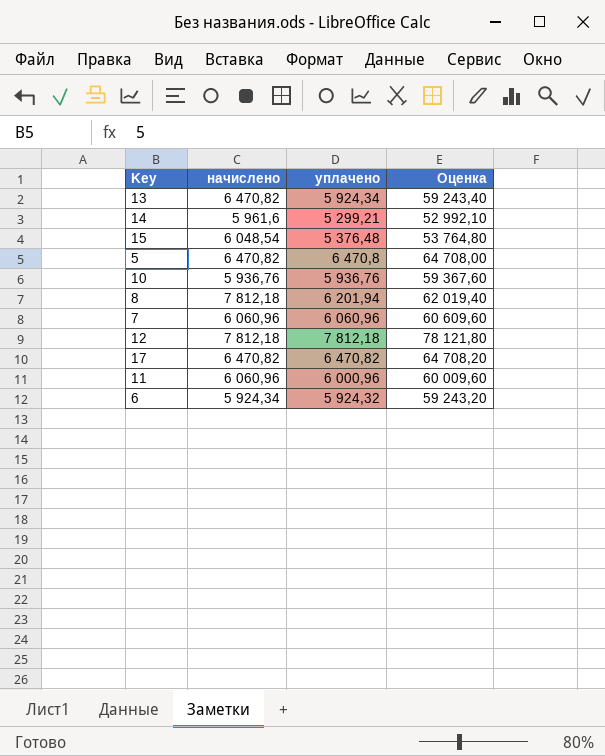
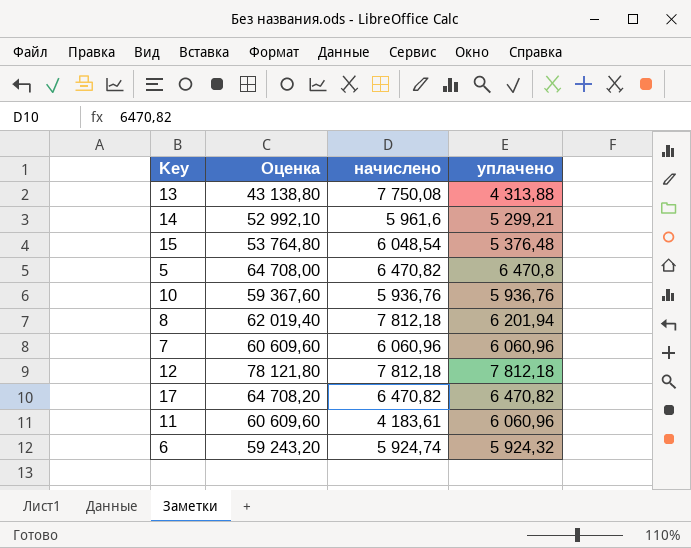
column Оценка | position: 4 -> 2
13 | Оценка: 59 243,40 -> 43 138,80
13 | начислено: 6 470,82 -> 7 750,08
13 | уплачено: 5 924,34 -> 4 313,88
11 | Оценка: 60 009,60 -> 60 609,60
11 | начислено: 6 060,96 -> 4 183,61
11 | уплачено: 6 000,96 -> 6 060,96
6 | начислено: 5 924,34 -> 5 924,74

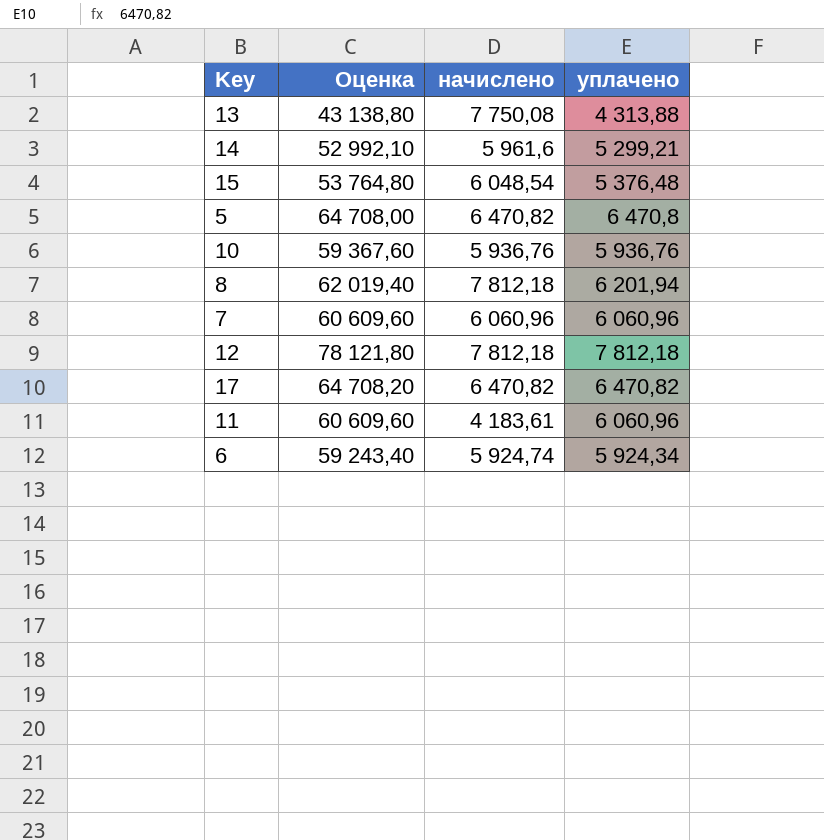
6 | Оценка: 59 243,20 -> 59 243,40
6 | уплачено: 5 924,32 -> 5 924,34

